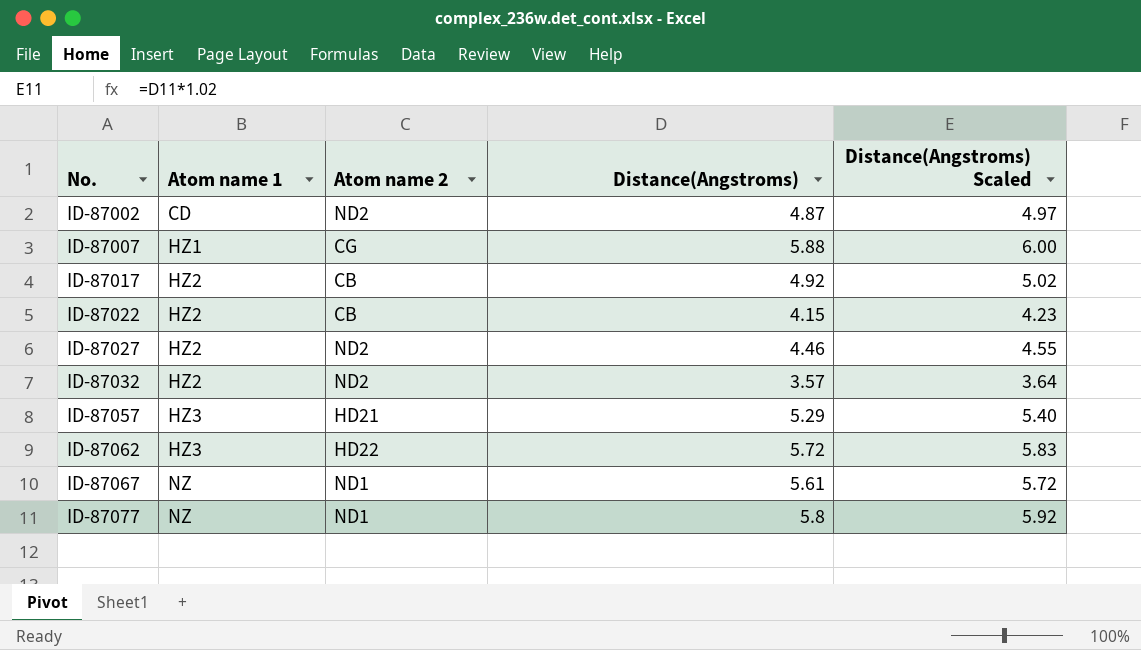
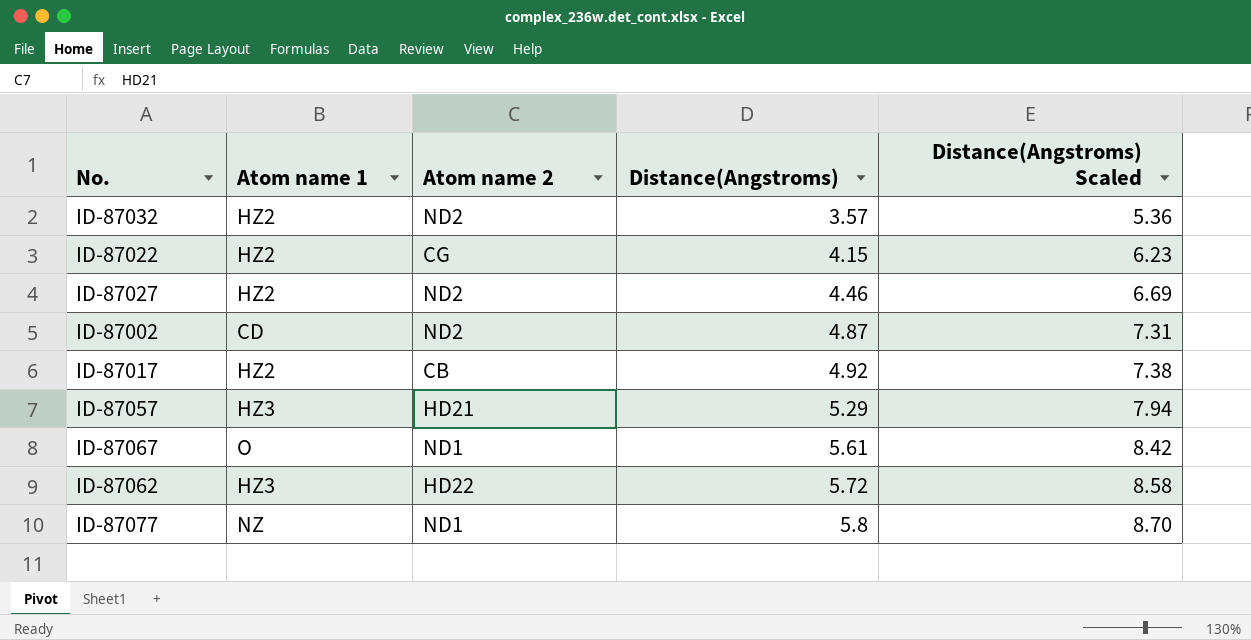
row order: No. ascending -> Distance(Angstroms) ascending
column Distance(Angstroms) Scaled | formula: [Distance(Angstroms)] * 1.02 -> [Distance(Angstroms)] * 1.5
row ID-87007: HZ1 | CG | 5.88 | 6.00 -> none
ID-87022 | Atom name 2: CB -> CG
ID-87067 | Atom name 1: NZ -> O

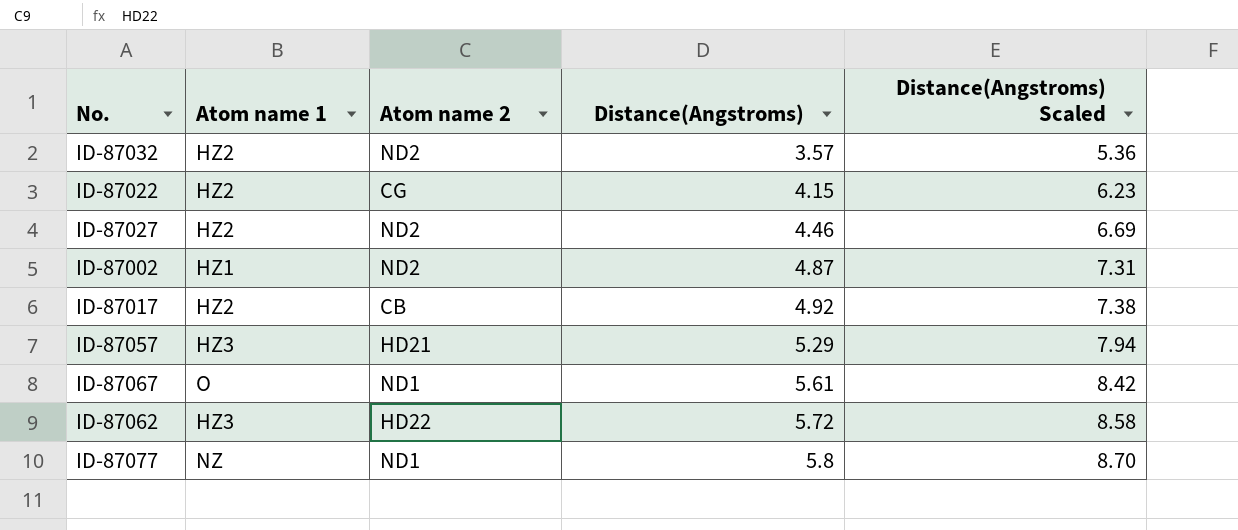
ID-87002 | Atom name 1: CD -> HZ1

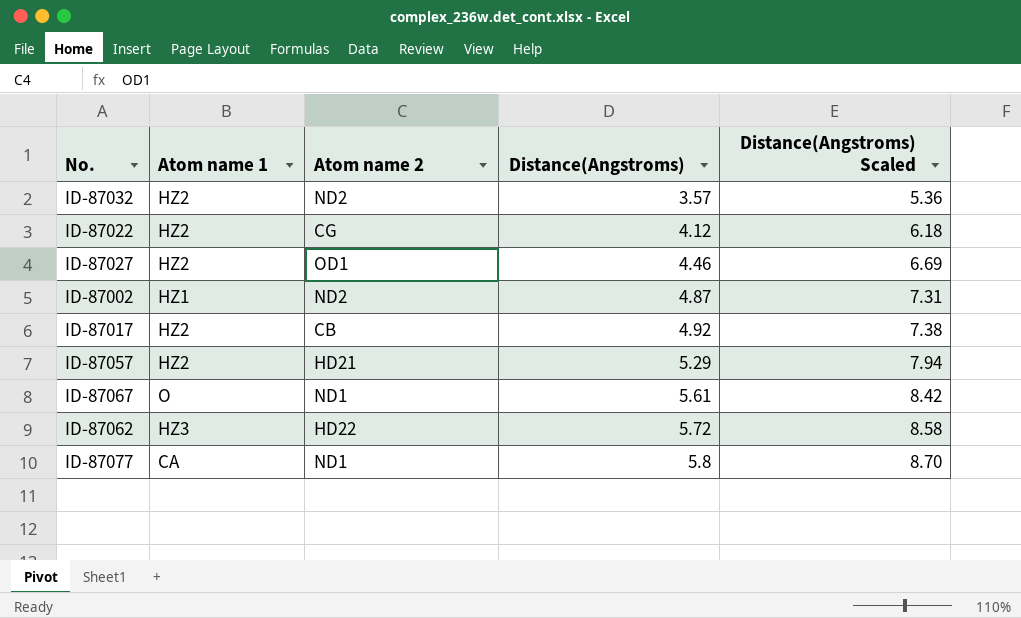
ID-87022 | Distance(Angstroms): 4.15 -> 4.12
ID-87022 | Distance(Angstroms) Scaled: 6.23 -> 6.18
ID-87027 | Atom name 2: ND2 -> OD1
ID-87057 | Atom name 1: HZ3 -> HZ2
ID-87077 | Atom name 1: NZ -> CA

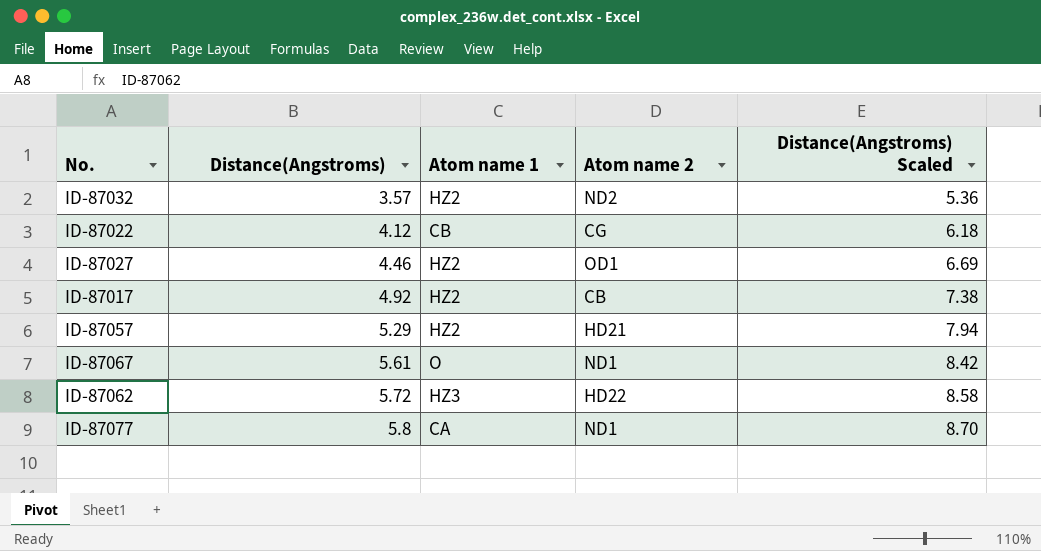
column Distance(Angstroms) | position: 4 -> 2
row ID-87002: HZ1 | ND2 | 4.87 | 7.31 -> none
ID-87022 | Atom name 1: HZ2 -> CB

